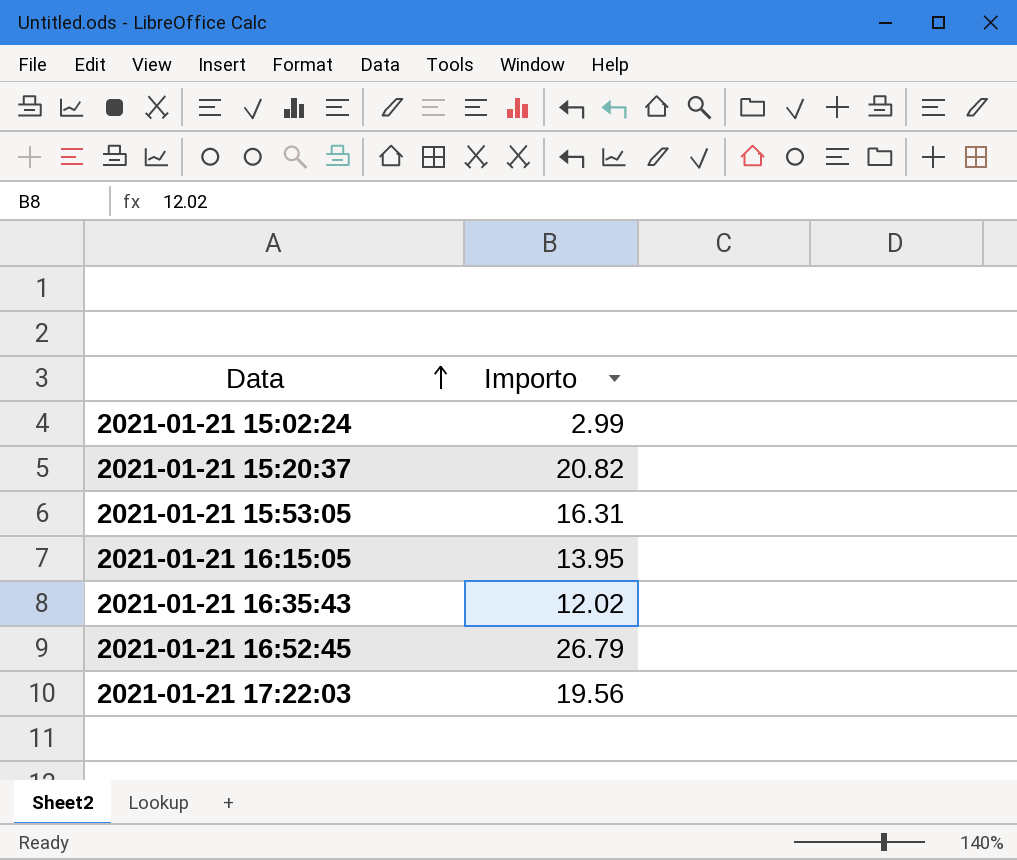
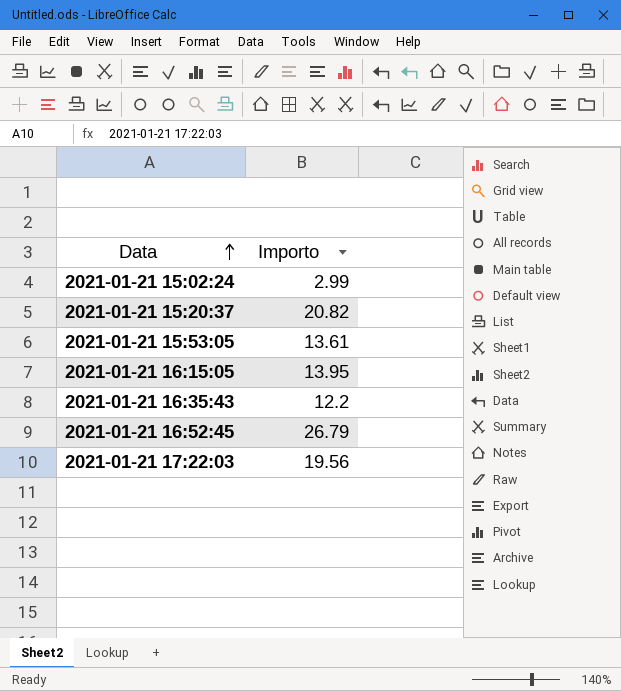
2021-01-21 15:53:05 | Importo: 16.31 -> 13.61
2021-01-21 16:35:43 | Importo: 12.02 -> 12.2

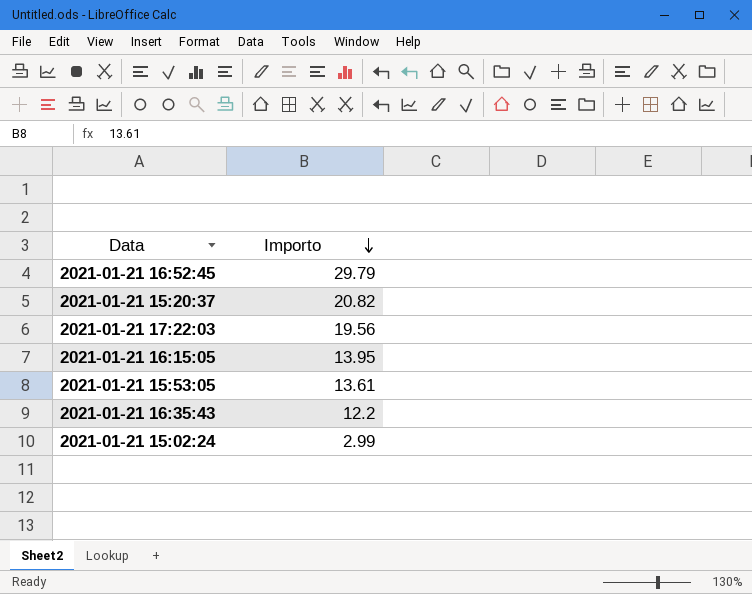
row order: Data ascending -> Importo descending
2021-01-21 16:52:45 | Importo: 26.79 -> 29.79

